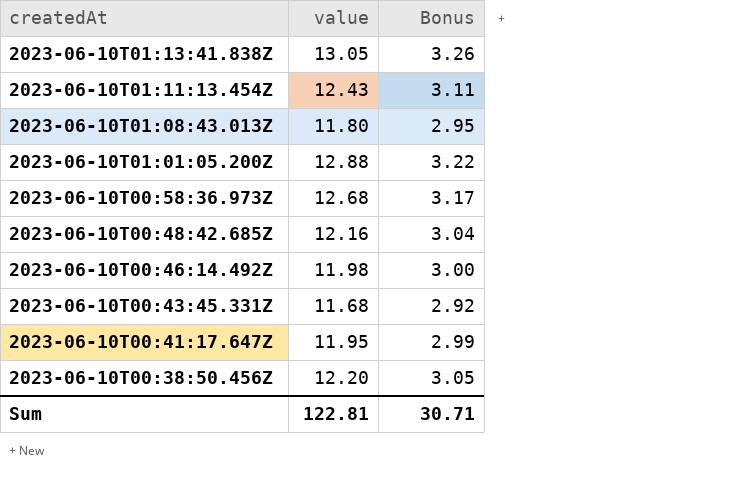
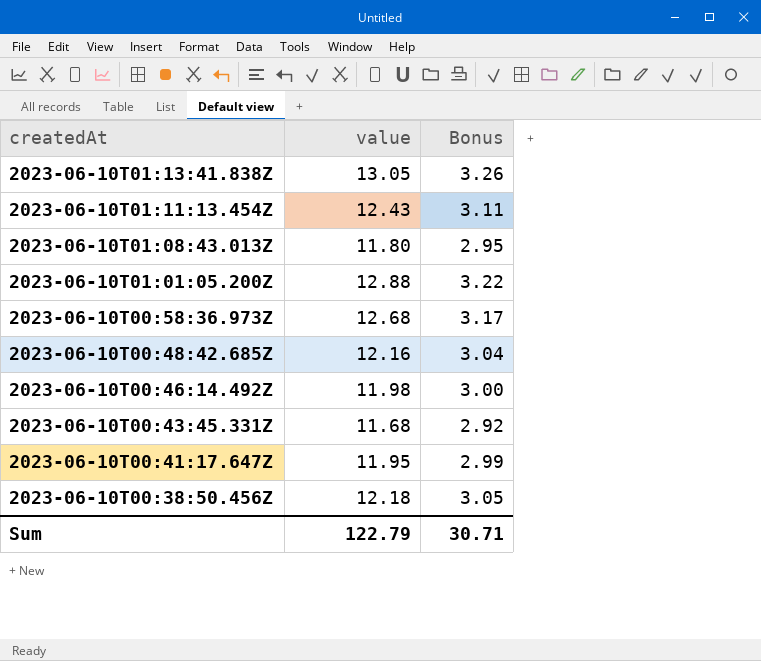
2023-06-10T00:38:50.456Z | value: 12.20 -> 12.18
Sum | value: 122.81 -> 122.79

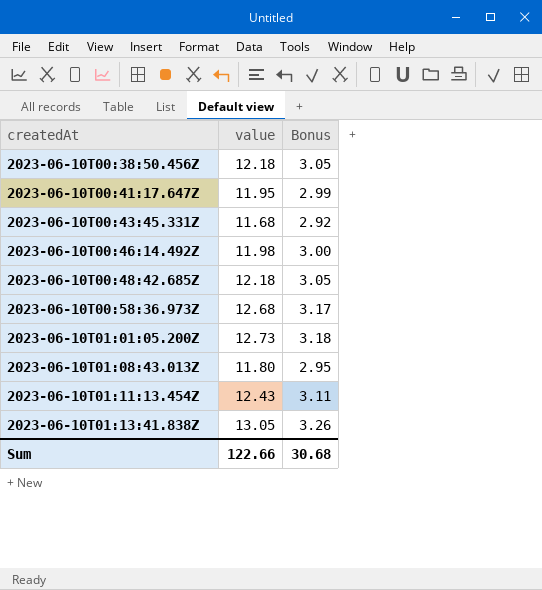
row order: createdAt descending -> createdAt ascending
2023-06-10T00:48:42.685Z | value: 12.16 -> 12.18
2023-06-10T00:48:42.685Z | Bonus: 3.04 -> 3.05
2023-06-10T01:01:05.200Z | value: 12.88 -> 12.73
2023-06-10T01:01:05.200Z | Bonus: 3.22 -> 3.18
Sum | value: 122.79 -> 122.66
Sum | Bonus: 30.71 -> 30.68

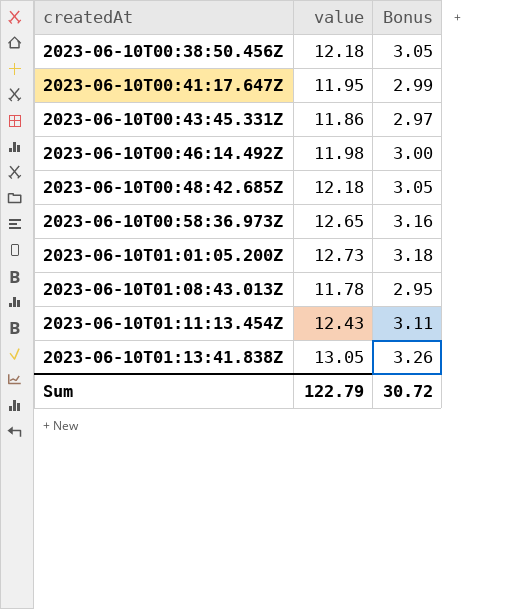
2023-06-10T00:43:45.331Z | value: 11.68 -> 11.86
2023-06-10T00:43:45.331Z | Bonus: 2.92 -> 2.97
2023-06-10T00:58:36.973Z | value: 12.68 -> 12.65
2023-06-10T00:58:36.973Z | Bonus: 3.17 -> 3.16
2023-06-10T01:08:43.013Z | value: 11.80 -> 11.78
Sum | value: 122.66 -> 122.79
Sum | Bonus: 30.68 -> 30.72

